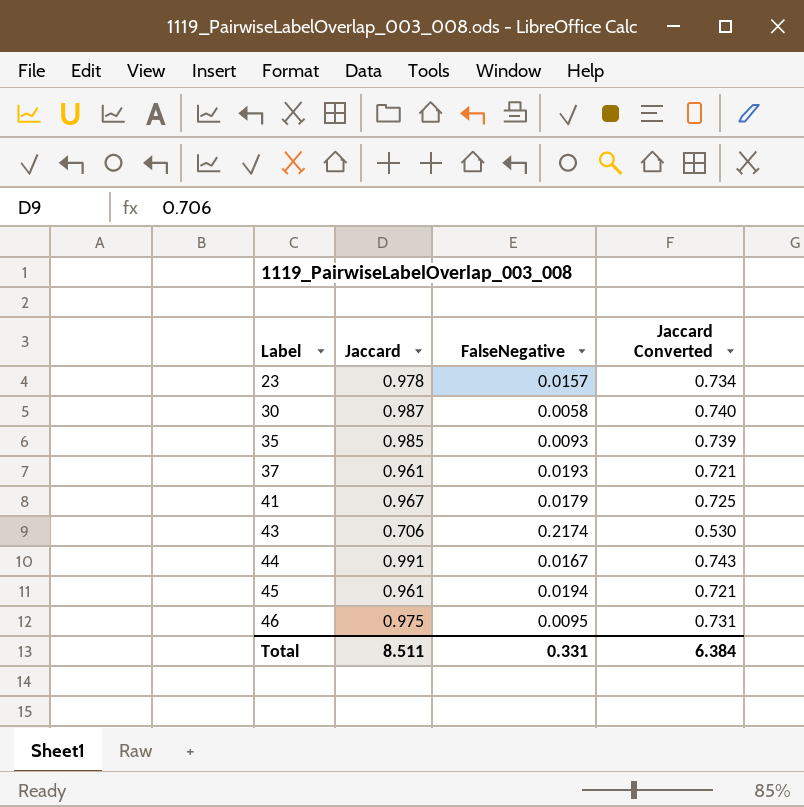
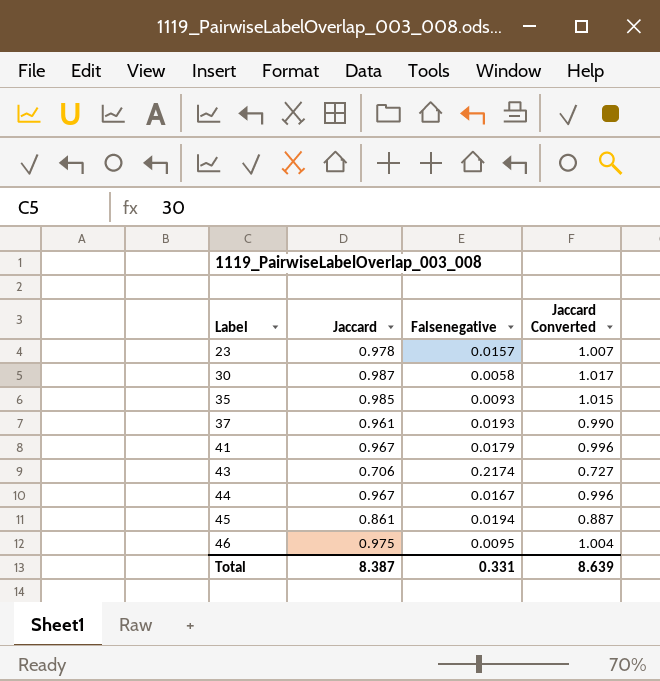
column name: FalseNegative -> Falsenegative
column Jaccard Converted | formula: [Jaccard] * 0.75 -> [Jaccard] * 1.03
44 | Jaccard: 0.991 -> 0.967
45 | Jaccard: 0.961 -> 0.861
Total | Jaccard: 8.511 -> 8.387
Total | Jaccard Converted: 6.384 -> 8.639

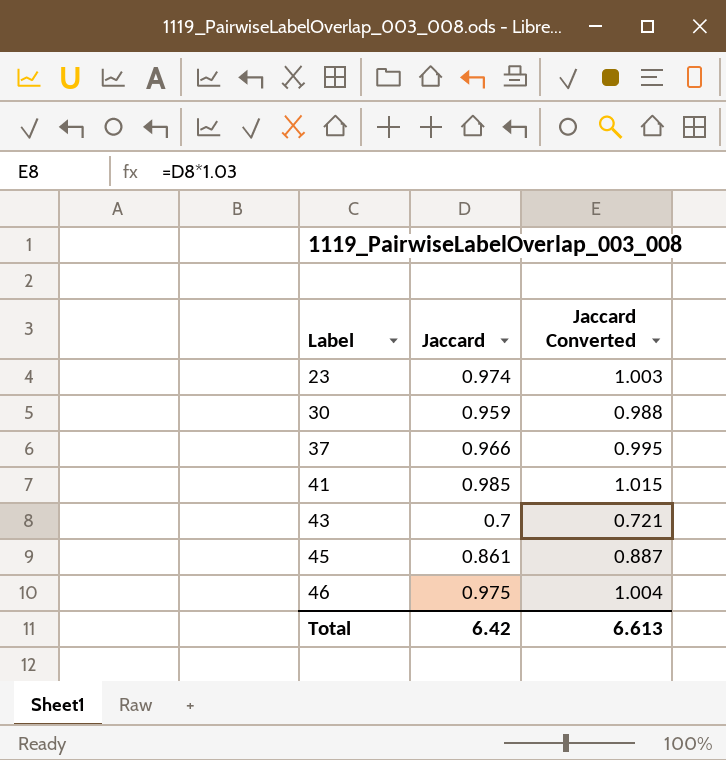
column Falsenegative | position: 3 -> none
row 35: 0.985 | 0.0093 | 1.015 -> none
row 44: 0.967 | 0.0167 | 0.996 -> none
23 | Jaccard: 0.978 -> 0.974
23 | Jaccard Converted: 1.007 -> 1.003
30 | Jaccard: 0.987 -> 0.959
30 | Jaccard Converted: 1.017 -> 0.988
37 | Jaccard: 0.961 -> 0.966
37 | Jaccard Converted: 0.990 -> 0.995
41 | Jaccard: 0.967 -> 0.985
41 | Jaccard Converted: 0.996 -> 1.015
43 | Jaccard: 0.706 -> 0.7
43 | Jaccard Converted: 0.727 -> 0.721
Total | Jaccard: 8.387 -> 6.42
Total | Jaccard Converted: 8.639 -> 6.613

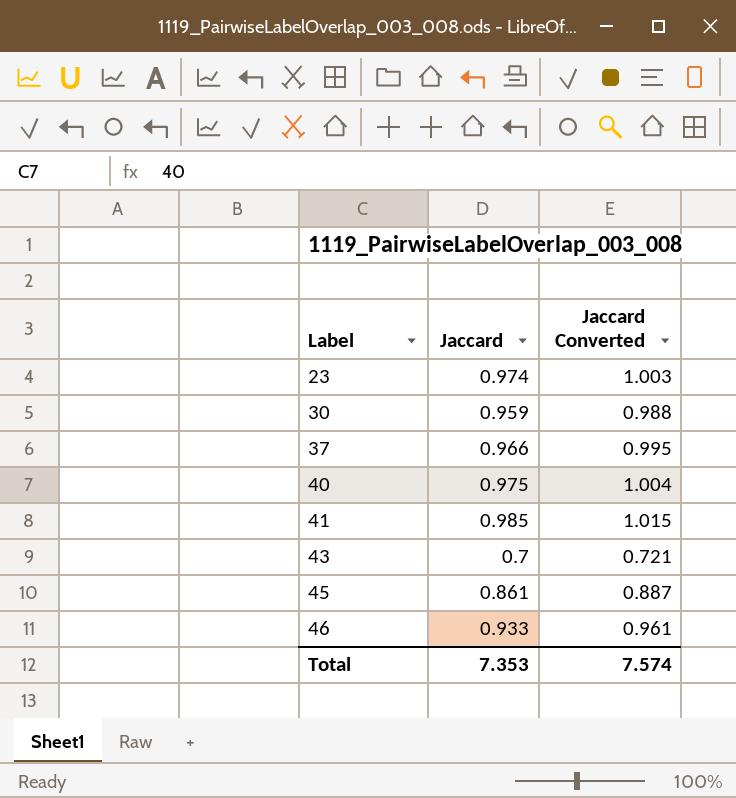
row 40: none -> 0.975 | 1.004
46 | Jaccard: 0.975 -> 0.933
46 | Jaccard Converted: 1.004 -> 0.961
Total | Jaccard: 6.42 -> 7.353
Total | Jaccard Converted: 6.613 -> 7.574

